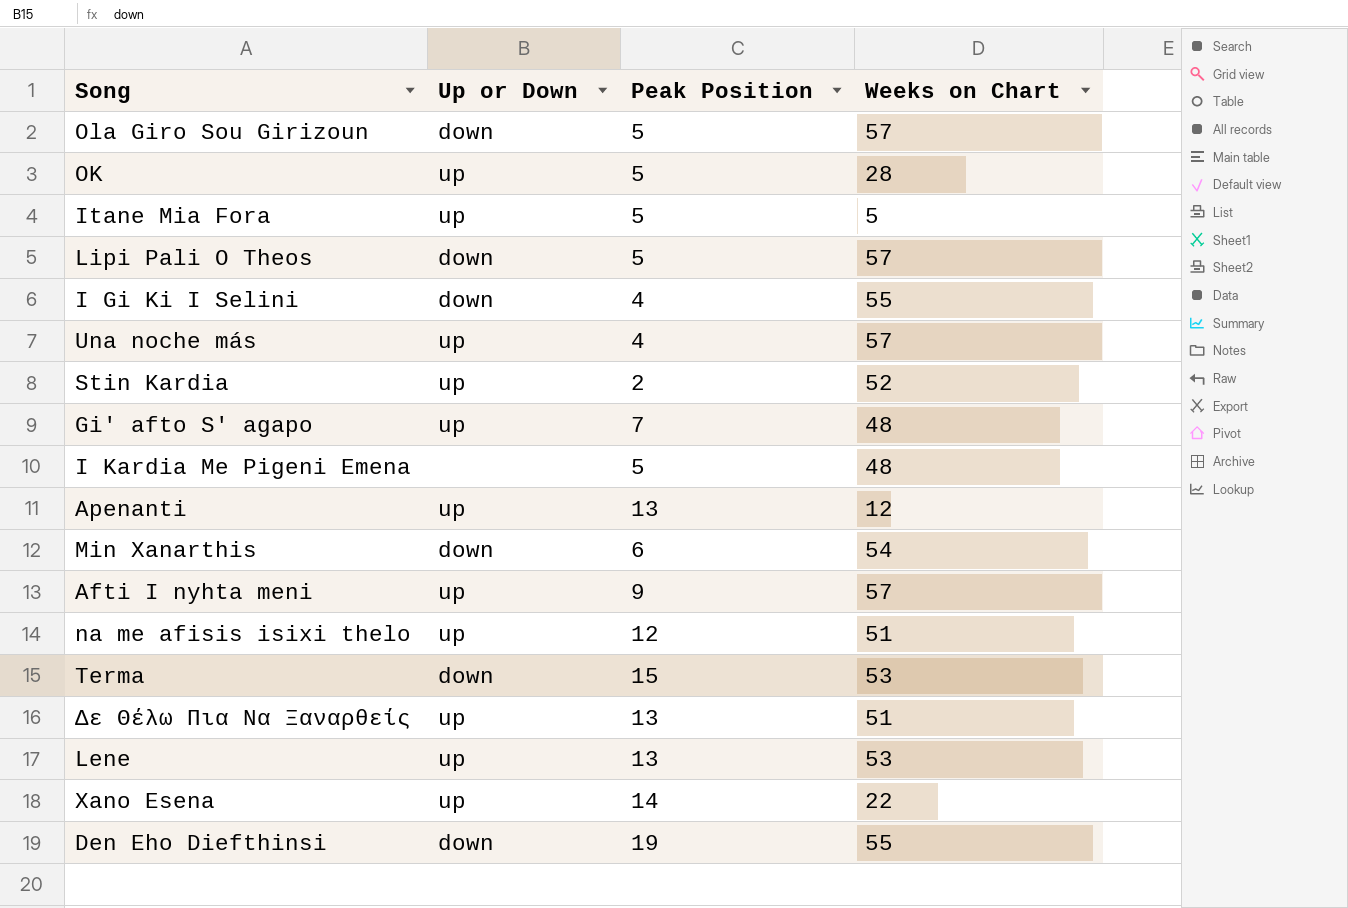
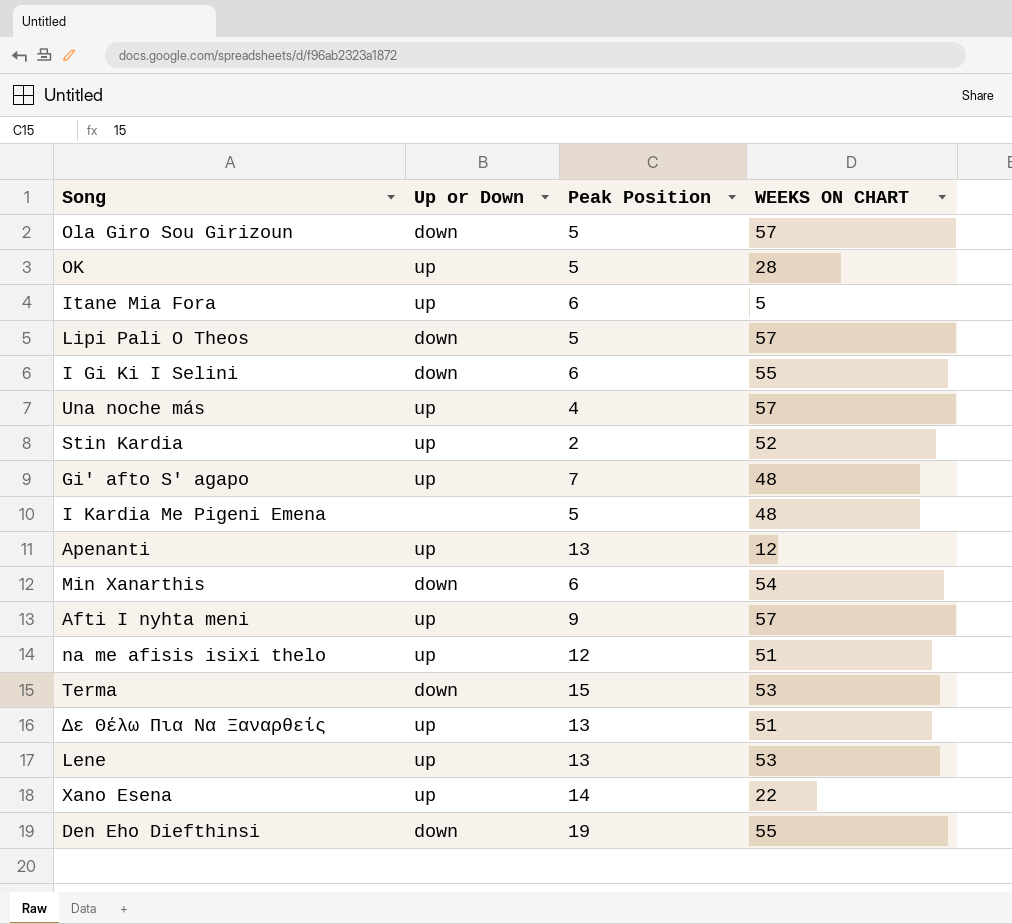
column name: Weeks on Chart -> WEEKS ON CHART
Itane Mia Fora | Peak Position: 5 -> 6
I Gi Ki I Selini | Peak Position: 4 -> 6

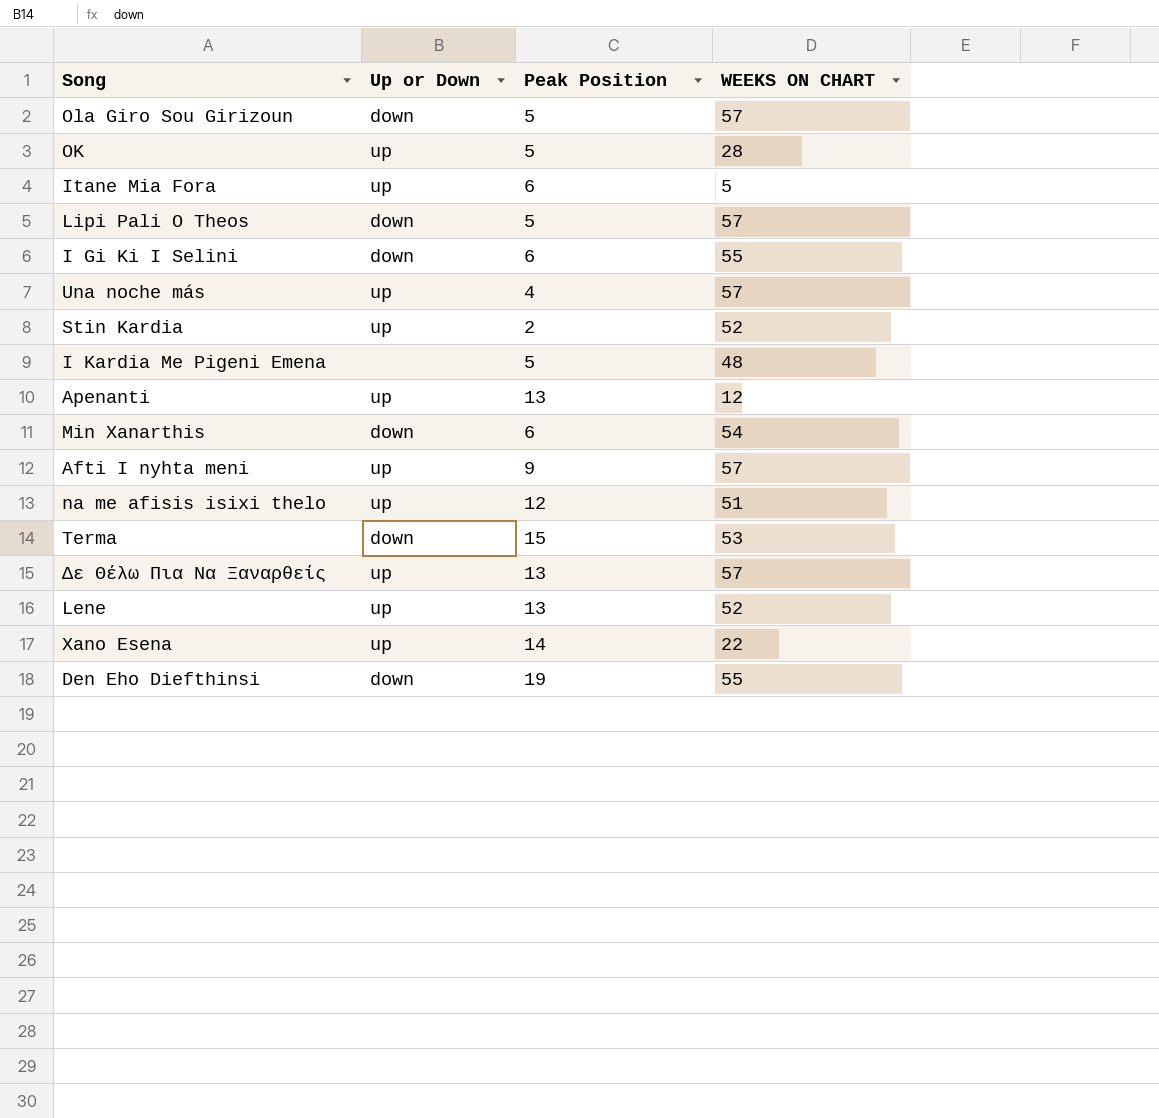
row Gi' afto S' agapo: up | 7 | 48 -> none
Δε Θέλω Πια Να Ξαναρθείς | WEEKS ON CHART: 51 -> 57
Lene | WEEKS ON CHART: 53 -> 52

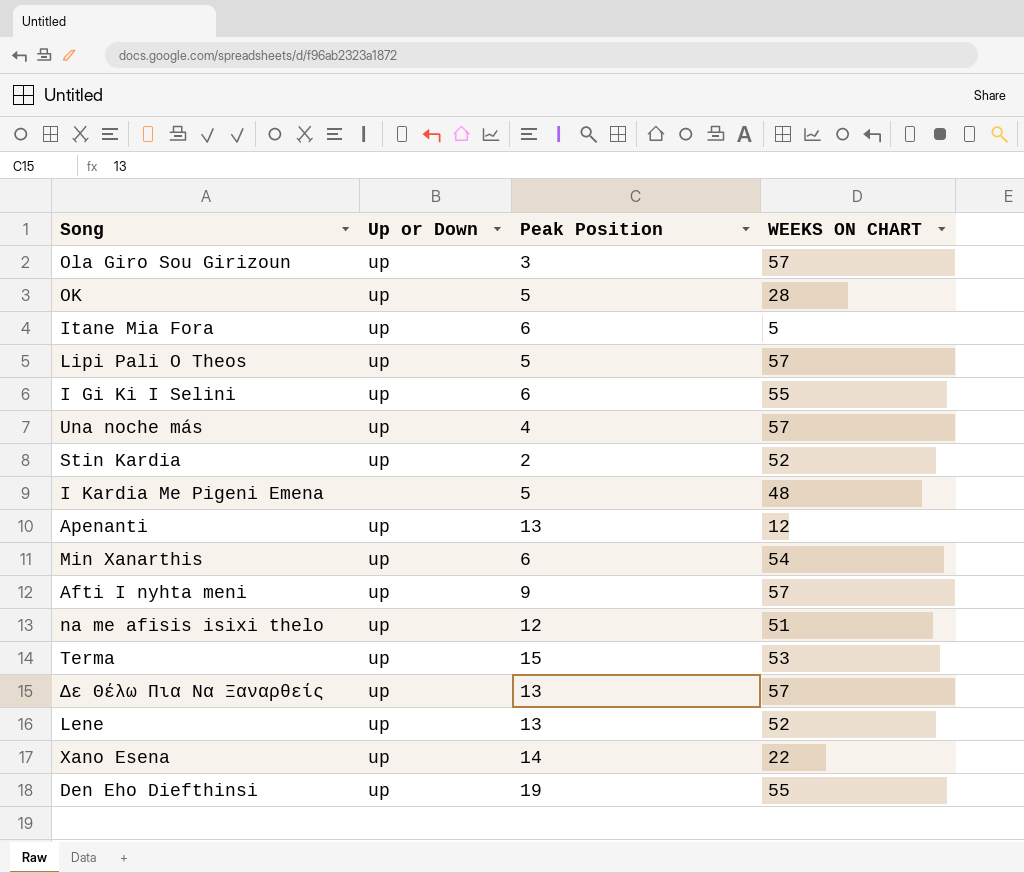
Ola Giro Sou Girizoun | Up or Down: down -> up
Ola Giro Sou Girizoun | Peak Position: 5 -> 3
Lipi Pali O Theos | Up or Down: down -> up
I Gi Ki I Selini | Up or Down: down -> up
Min Xanarthis | Up or Down: down -> up
Terma | Up or Down: down -> up
Den Eho Diefthinsi | Up or Down: down -> up

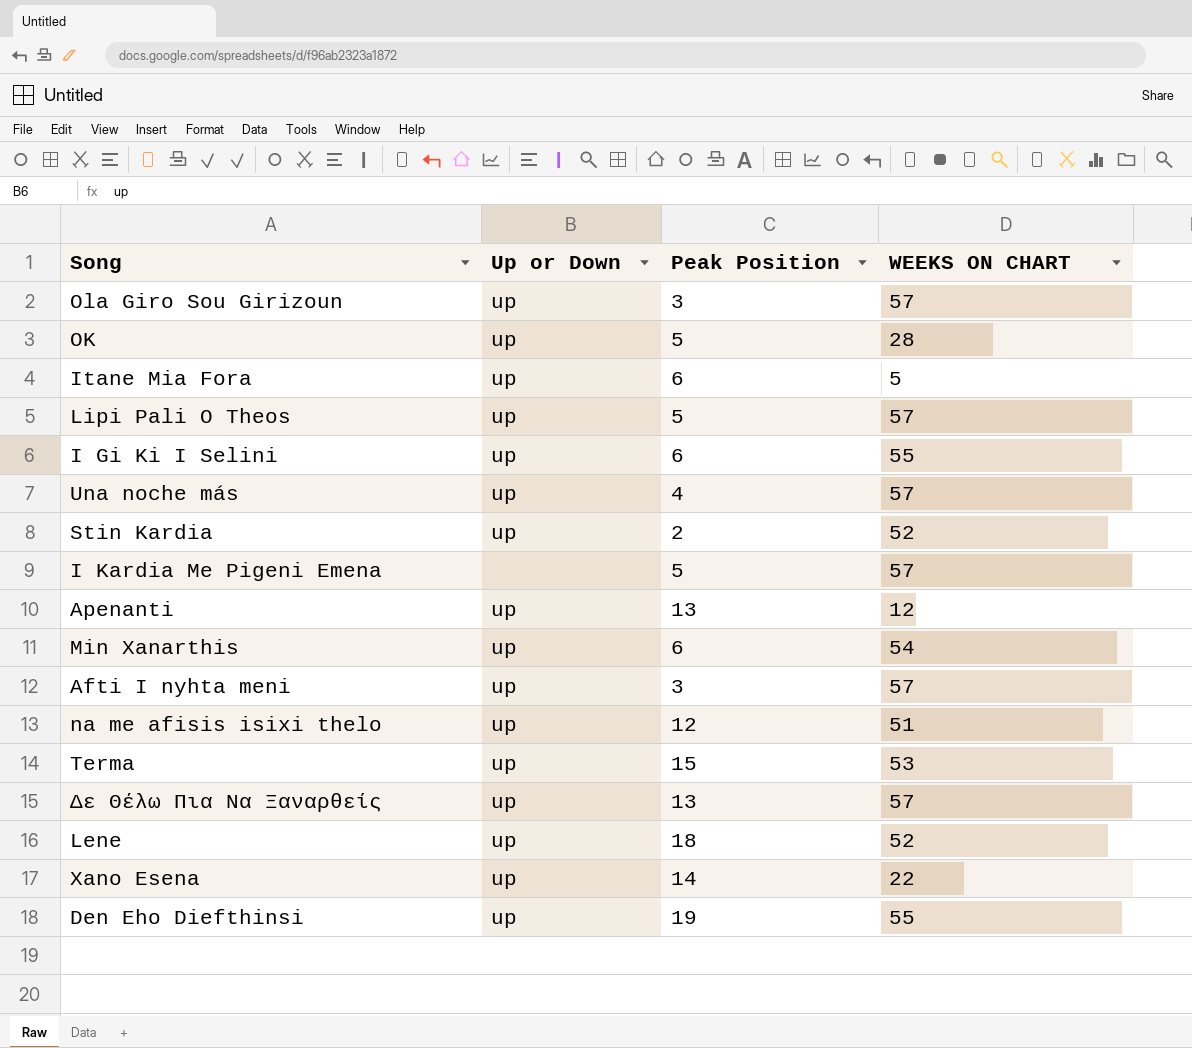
I Kardia Me Pigeni Emena | WEEKS ON CHART: 48 -> 57
Afti I nyhta meni | Peak Position: 9 -> 3
Lene | Peak Position: 13 -> 18

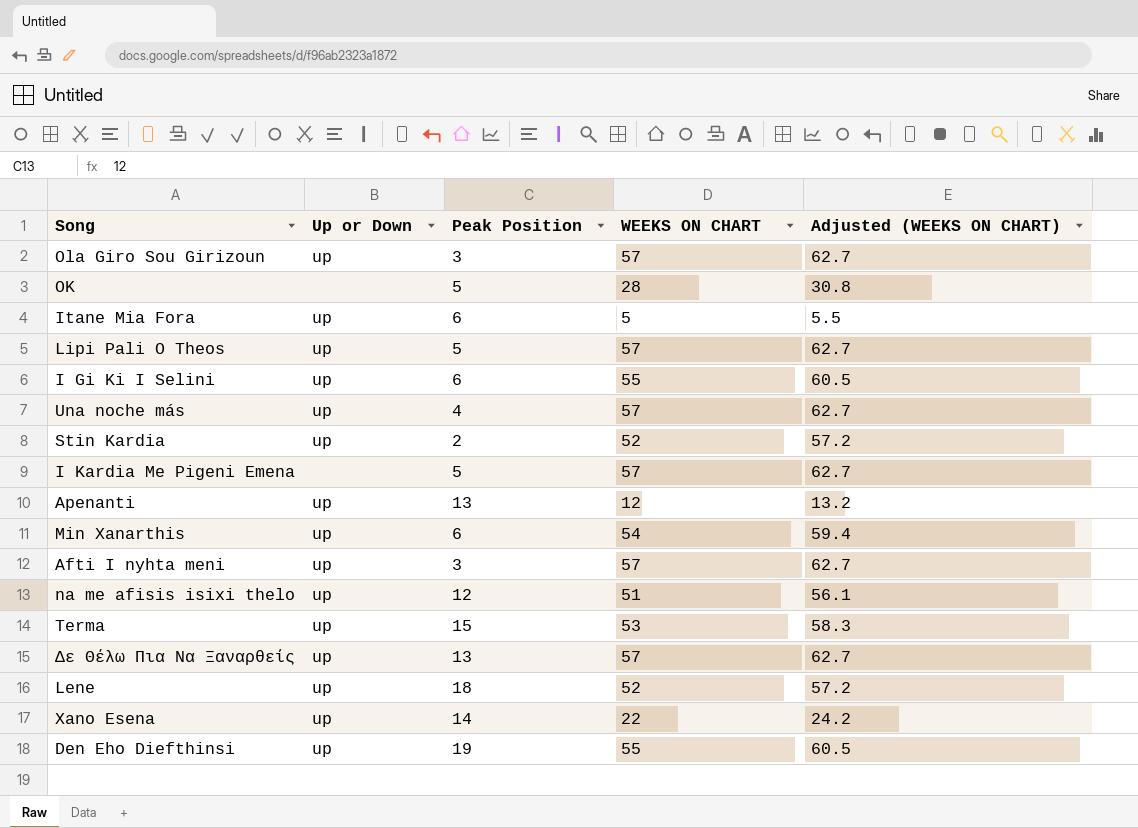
column Adjusted (WEEKS ON CHART) | formula: none -> [WEEKS ON CHART] * 1.1
OK | Up or Down: up -> none

